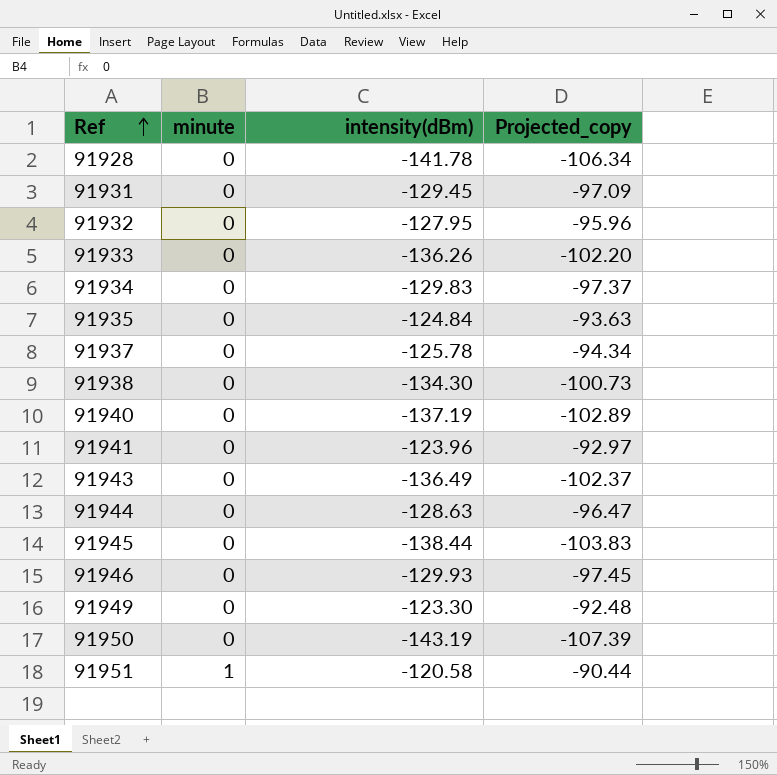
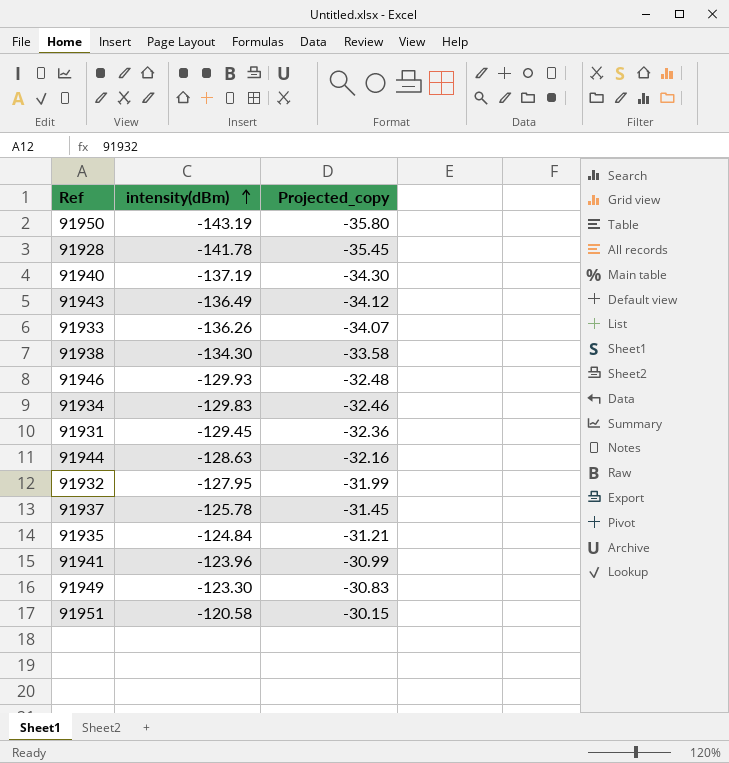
row order: Ref ascending -> intensity(dBm) ascending
column minute | position: 2 -> none
column Projected_copy | formula: [intensity(dBm)] * 0.75 -> [intensity(dBm)] * 0.25
row 91945: 0 | -138.44 | -103.83 -> none

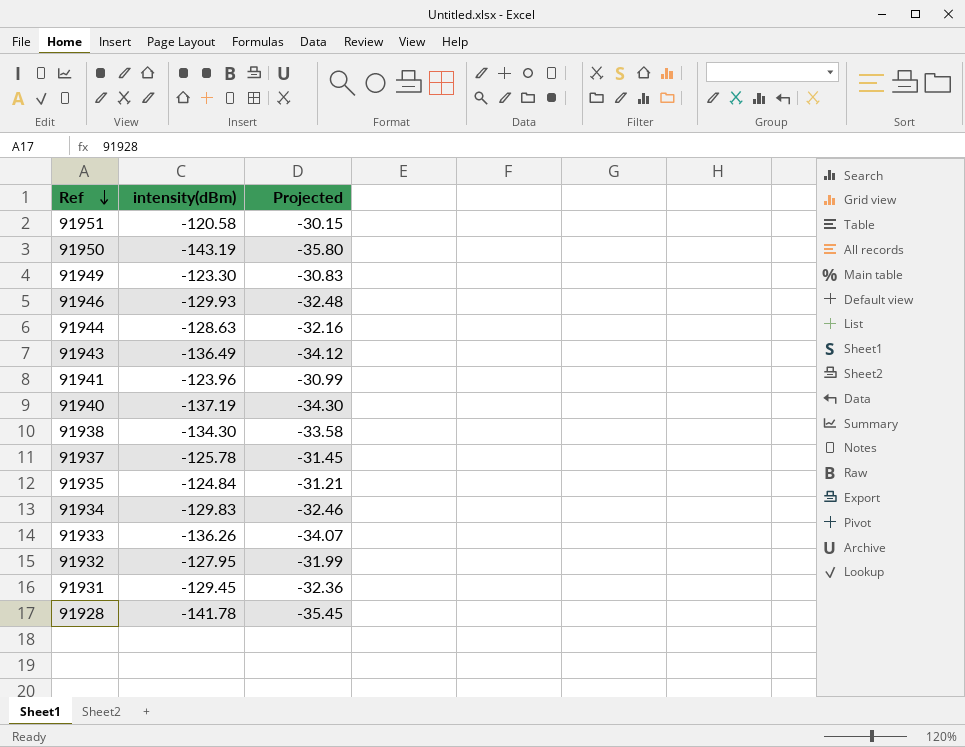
row order: intensity(dBm) ascending -> Ref descending
column name: Projected_copy -> Projected

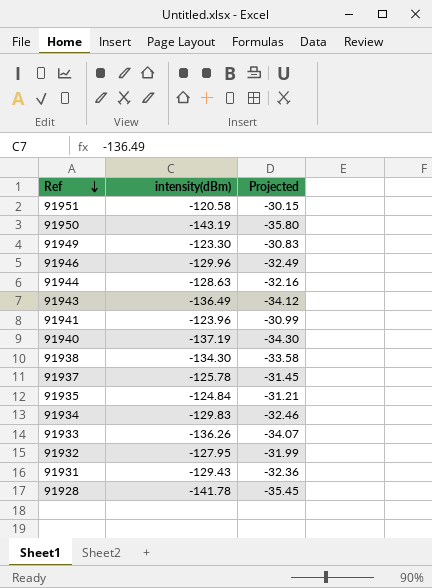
91946 | intensity(dBm): -129.93 -> -129.96
91946 | Projected: -32.48 -> -32.49
91931 | intensity(dBm): -129.45 -> -129.43

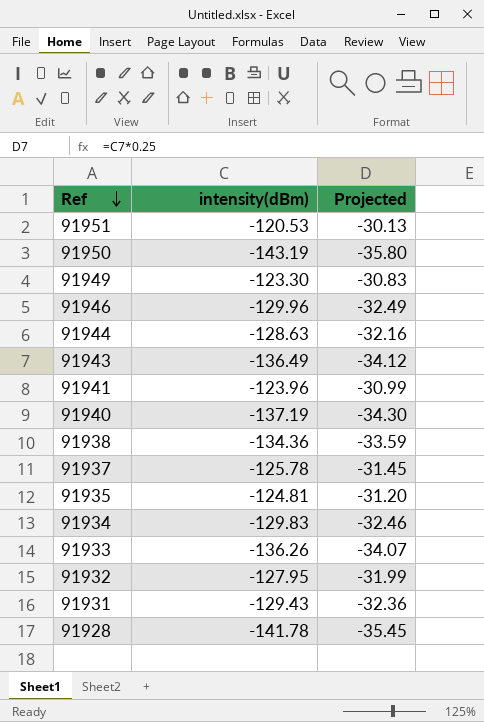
91951 | intensity(dBm): -120.58 -> -120.53
91951 | Projected: -30.15 -> -30.13
91938 | intensity(dBm): -134.30 -> -134.36
91938 | Projected: -33.58 -> -33.59
91935 | intensity(dBm): -124.84 -> -124.81
91935 | Projected: -31.21 -> -31.20

